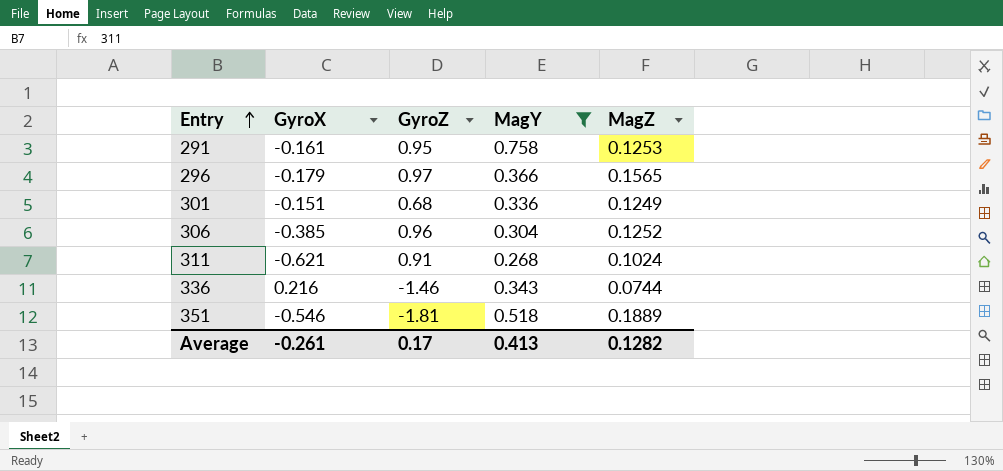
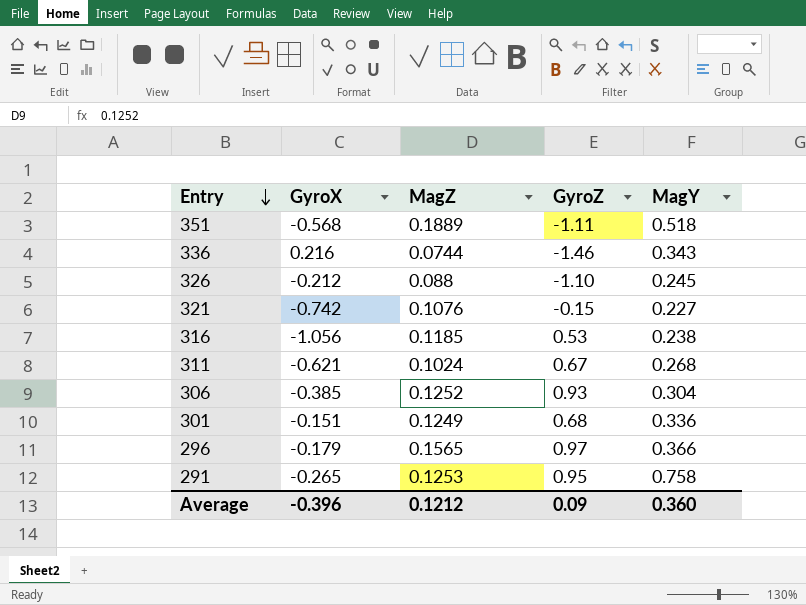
filter: MagY >= 0.268 -> none
row order: Entry ascending -> Entry descending
column MagZ | position: 5 -> 3
351 | GyroX: -0.546 -> -0.568
351 | GyroZ: -1.81 -> -1.11
311 | GyroZ: 0.91 -> 0.67
306 | GyroZ: 0.96 -> 0.93
291 | GyroX: -0.161 -> -0.265
Average | GyroX: -0.261 -> -0.396
Average | MagZ: 0.1282 -> 0.1212
Average | GyroZ: 0.17 -> 0.09
Average | MagY: 0.413 -> 0.360

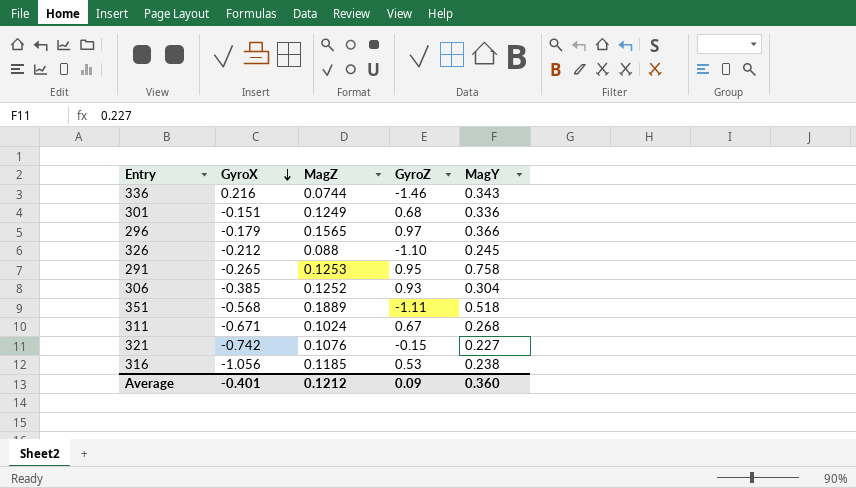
row order: Entry descending -> GyroX descending
311 | GyroX: -0.621 -> -0.671
Average | GyroX: -0.396 -> -0.401

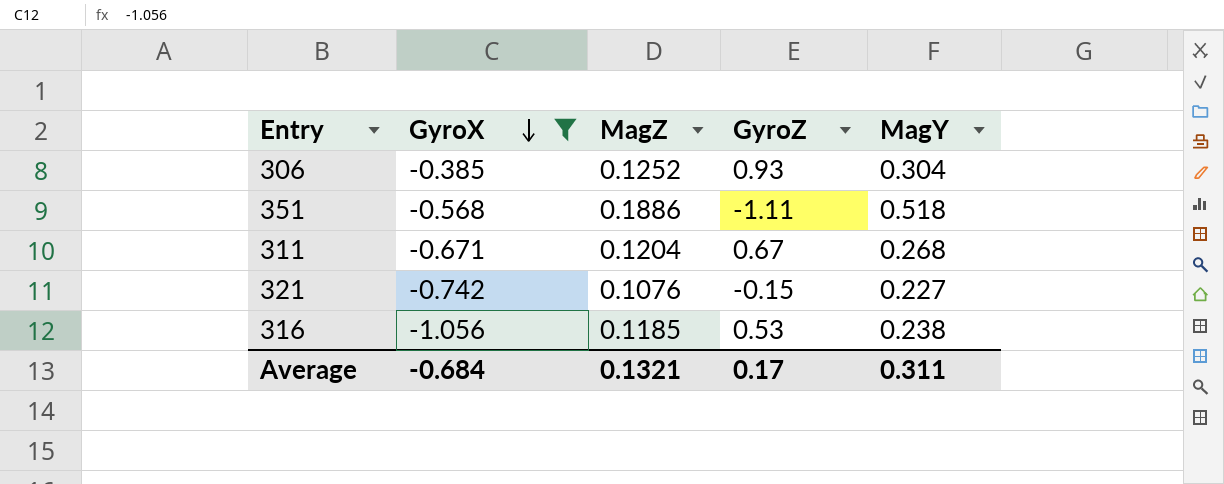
filter: none -> GyroX <= -0.385
351 | MagZ: 0.1889 -> 0.1886
311 | MagZ: 0.1024 -> 0.1204
Average | GyroX: -0.401 -> -0.684
Average | MagZ: 0.1212 -> 0.1321
Average | GyroZ: 0.09 -> 0.17
Average | MagY: 0.360 -> 0.311

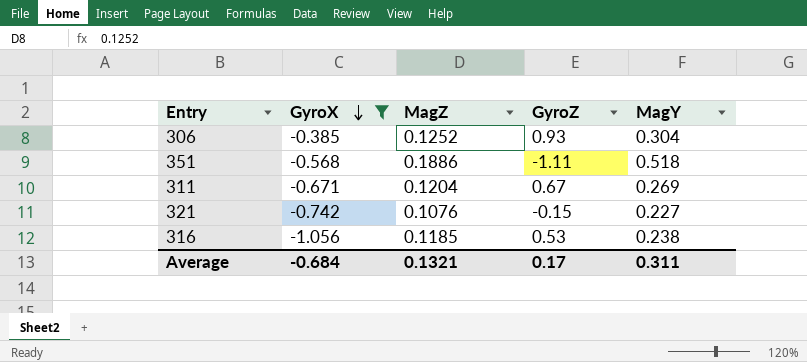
311 | MagY: 0.268 -> 0.269

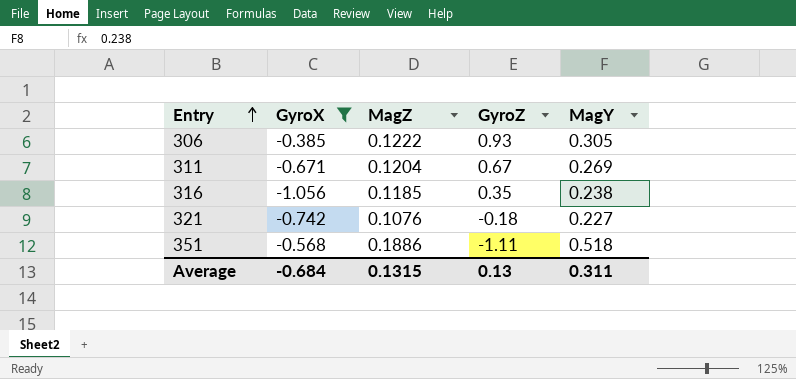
row order: GyroX descending -> Entry ascending
306 | MagZ: 0.1252 -> 0.1222
306 | MagY: 0.304 -> 0.305
316 | GyroZ: 0.53 -> 0.35
321 | GyroZ: -0.15 -> -0.18
Average | MagZ: 0.1321 -> 0.1315
Average | GyroZ: 0.17 -> 0.13

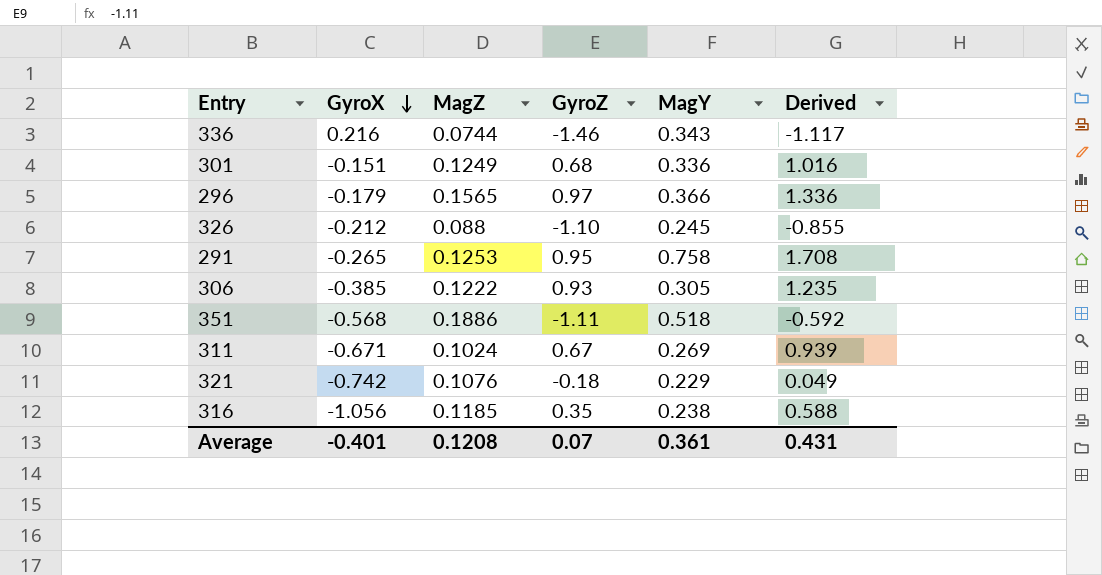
filter: GyroX <= -0.385 -> none
row order: Entry ascending -> GyroX descending
column Derived | formula: none -> [GyroZ] + [MagY]
311 | MagZ: 0.1204 -> 0.1024
321 | MagY: 0.227 -> 0.229
Average | GyroX: -0.684 -> -0.401
Average | MagZ: 0.1315 -> 0.1208
Average | GyroZ: 0.13 -> 0.07
Average | MagY: 0.311 -> 0.361

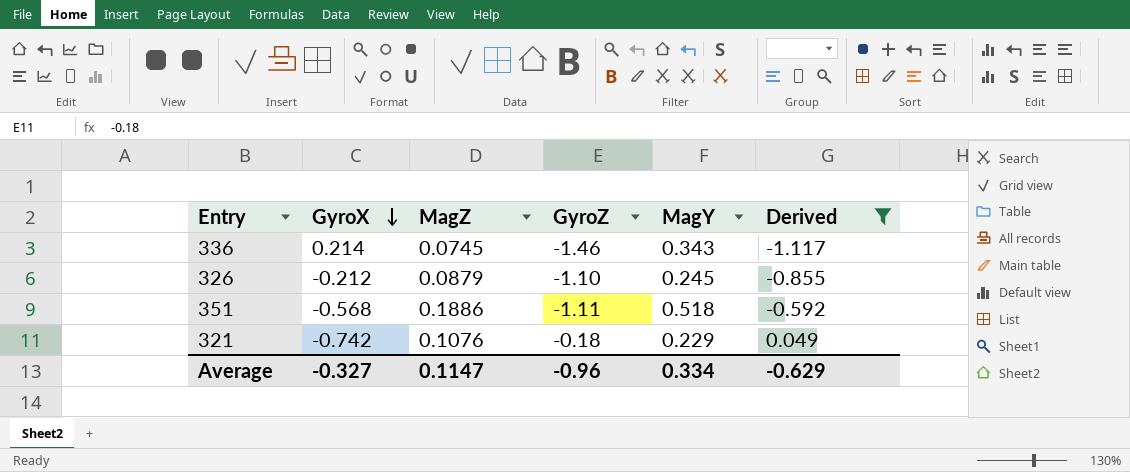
filter: none -> Derived <= 0.049
336 | GyroX: 0.216 -> 0.214
336 | MagZ: 0.0744 -> 0.0745
326 | MagZ: 0.088 -> 0.0879
Average | GyroX: -0.401 -> -0.327
Average | MagZ: 0.1208 -> 0.1147
Average | GyroZ: 0.07 -> -0.96
Average | MagY: 0.361 -> 0.334
Average | Derived: 0.431 -> -0.629

